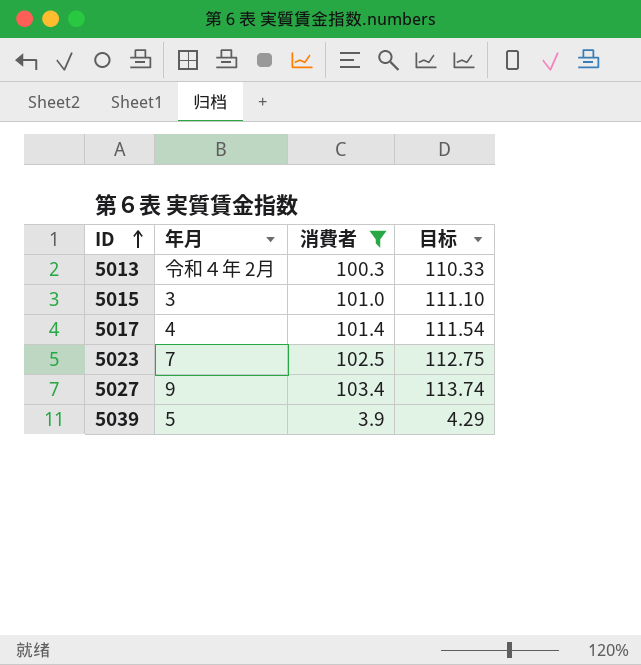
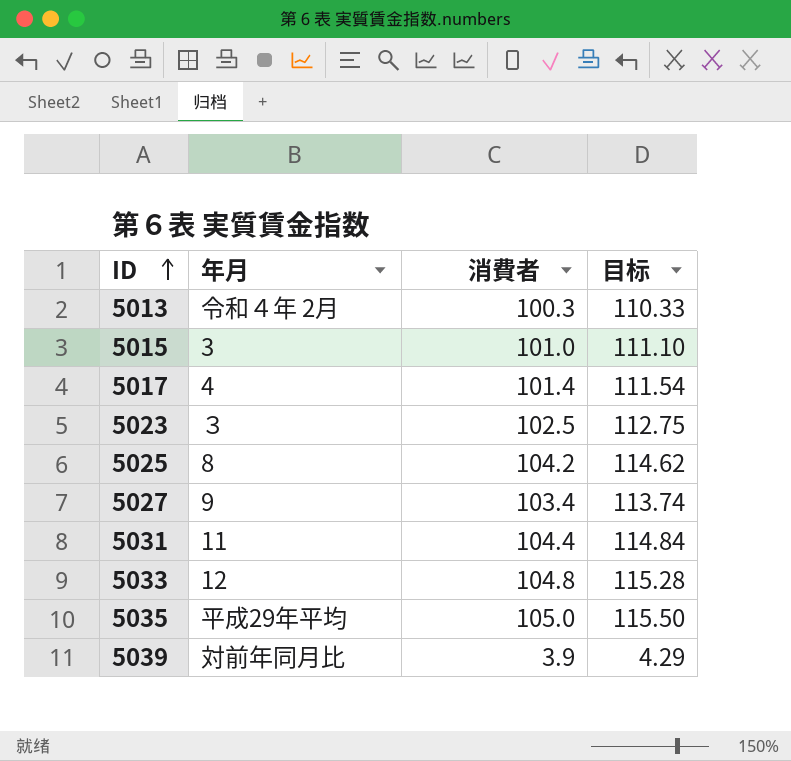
filter: 消費者 <= 103.4 -> none
5023 | 年月: 7 -> ３
5039 | 年月: 5 -> 対前年同月比

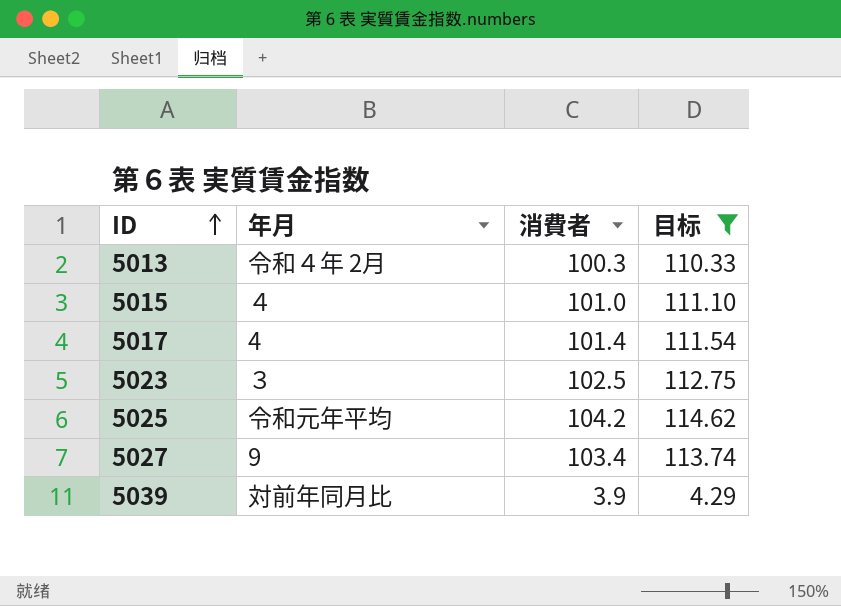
filter: none -> 目标 <= 114.62
5015 | 年月: 3 -> ４
5025 | 年月: 8 -> 令和元年平均

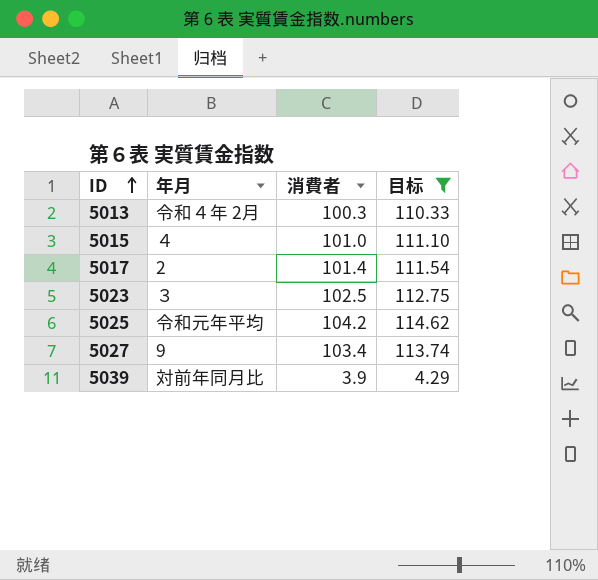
5017 | 年月: 4 -> 2

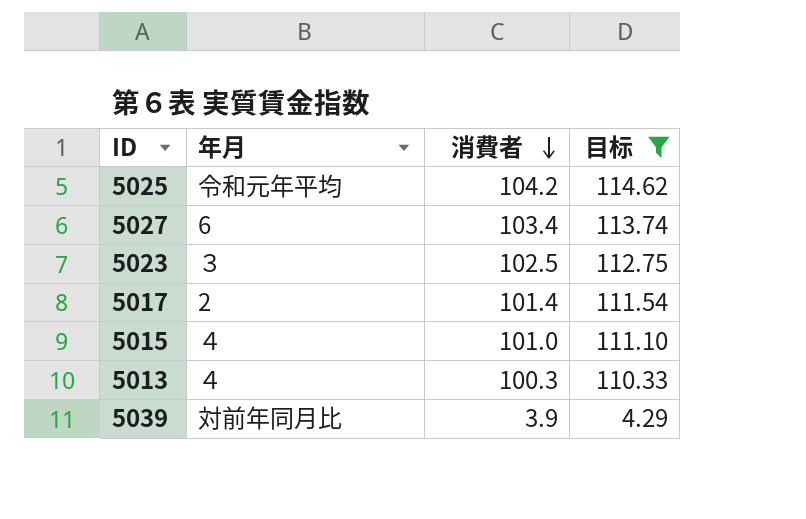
row order: ID ascending -> 消費者 descending
5027 | 年月: 9 -> 6
5013 | 年月: 令和４年 2月 -> ４

